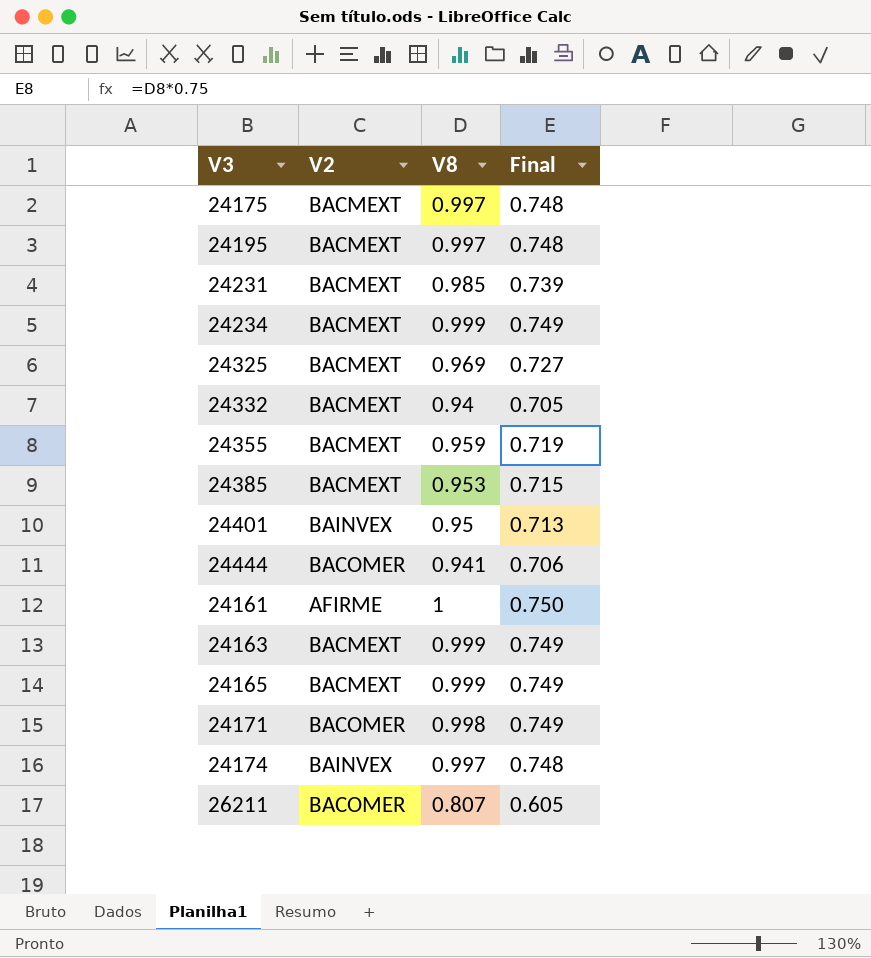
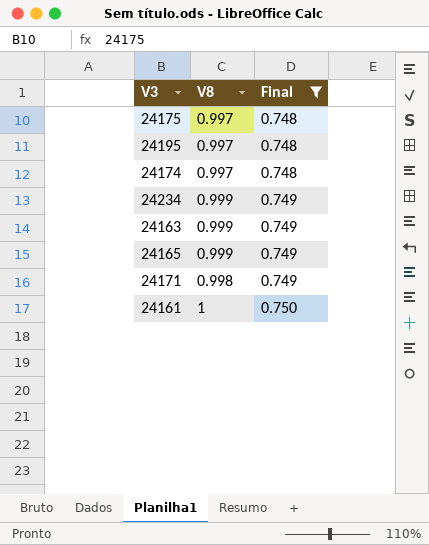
filter: none -> Final >= 0.748
row order: none -> Final ascending
column V2 | position: 2 -> none

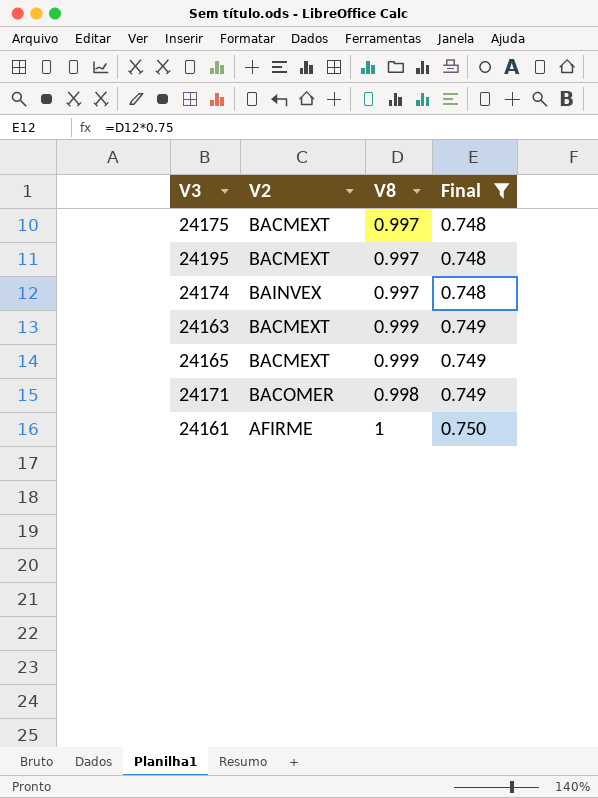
column V2 | position: none -> 2
row 24234: 0.999 | 0.749 -> none

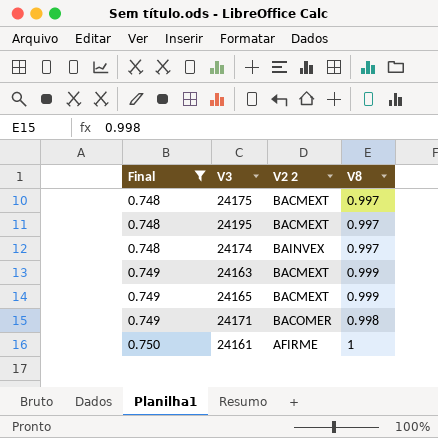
column Final | position: 4 -> 1
column name: V2 -> V2 2

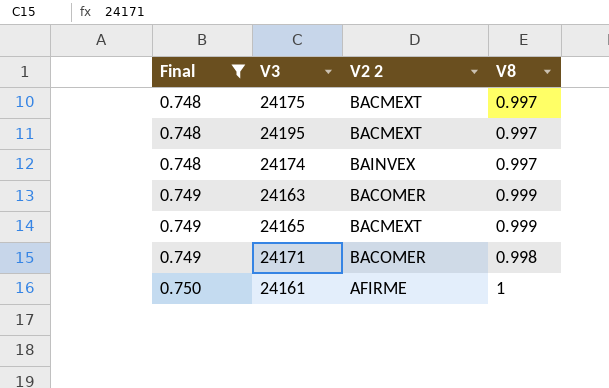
24163 | V2 2: BACMEXT -> BACOMER

